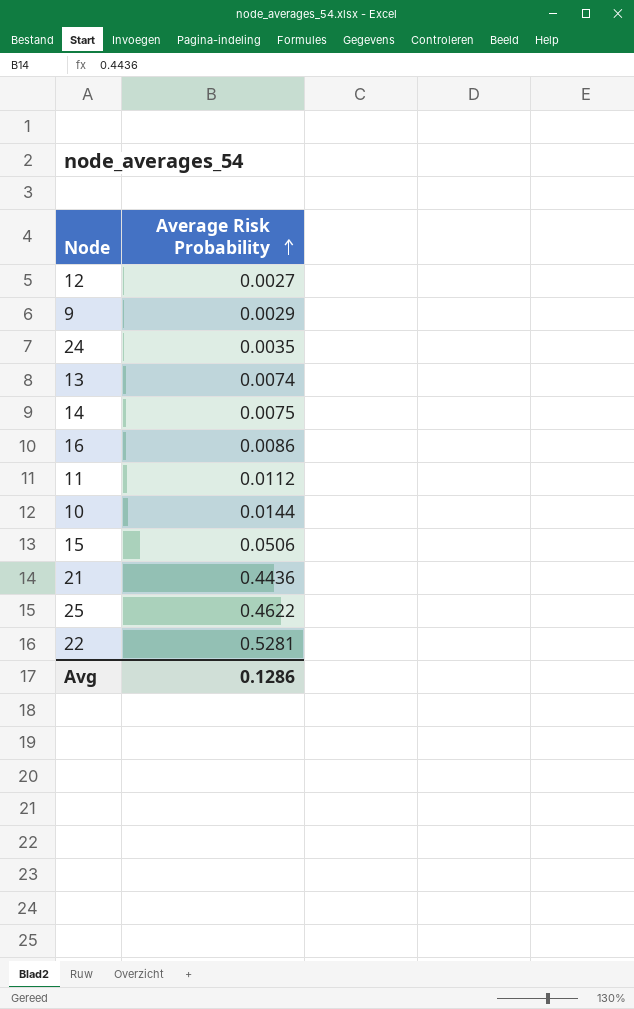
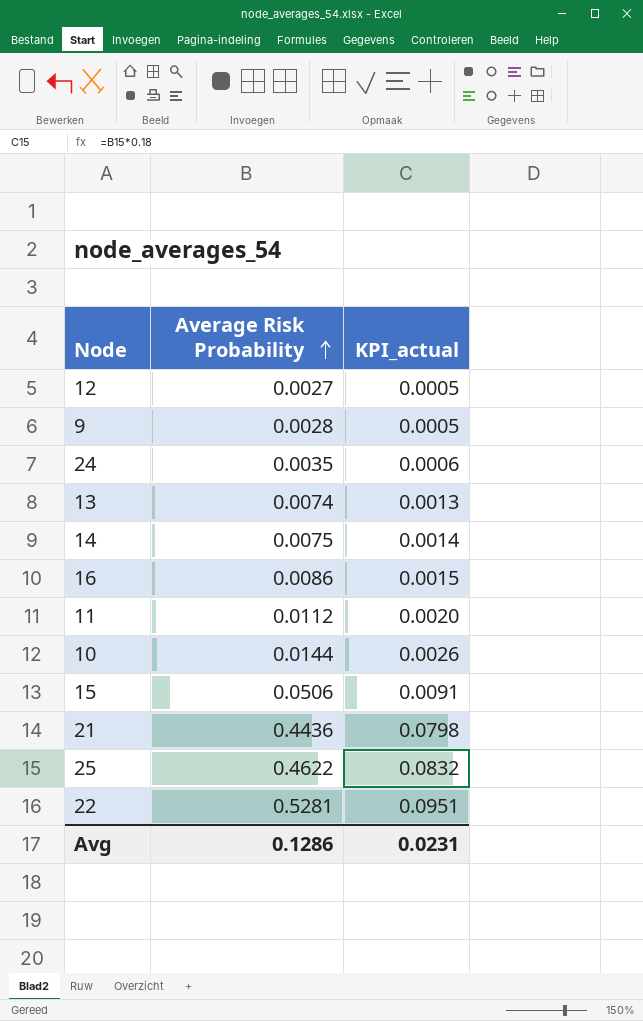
column KPI_actual | formula: none -> [Average Risk Probability] * 0.18
9 | Average Risk Probability: 0.0029 -> 0.0028

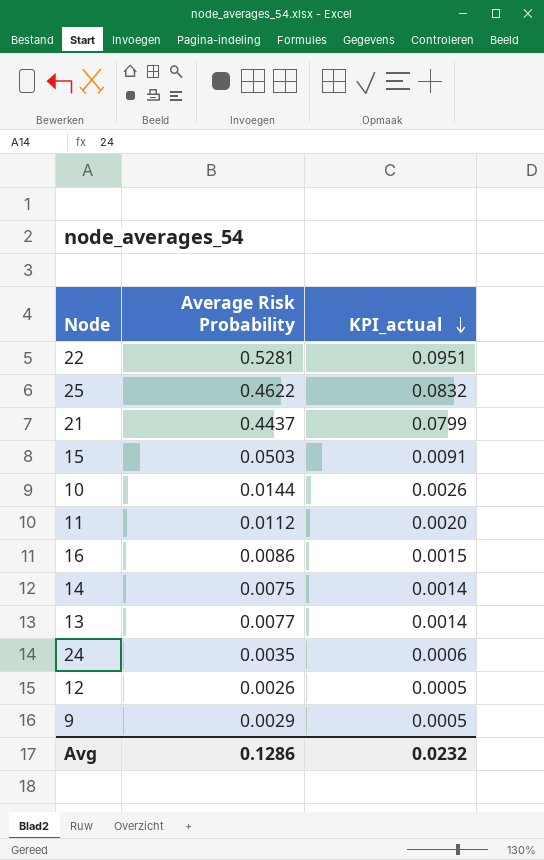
row order: Average Risk Probability ascending -> KPI_actual descending
21 | Average Risk Probability: 0.4436 -> 0.4437
21 | KPI_actual: 0.0798 -> 0.0799
15 | Average Risk Probability: 0.0506 -> 0.0503
13 | Average Risk Probability: 0.0074 -> 0.0077
13 | KPI_actual: 0.0013 -> 0.0014
12 | Average Risk Probability: 0.0027 -> 0.0026
9 | Average Risk Probability: 0.0028 -> 0.0029
Avg | KPI_actual: 0.0231 -> 0.0232

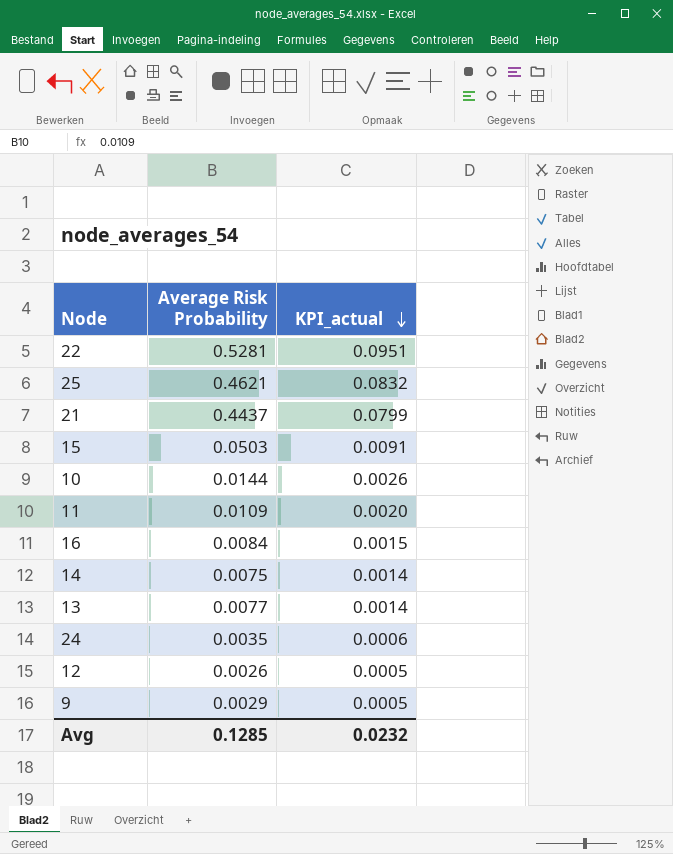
25 | Average Risk Probability: 0.4622 -> 0.4621
11 | Average Risk Probability: 0.0112 -> 0.0109
16 | Average Risk Probability: 0.0086 -> 0.0084
Avg | Average Risk Probability: 0.1286 -> 0.1285

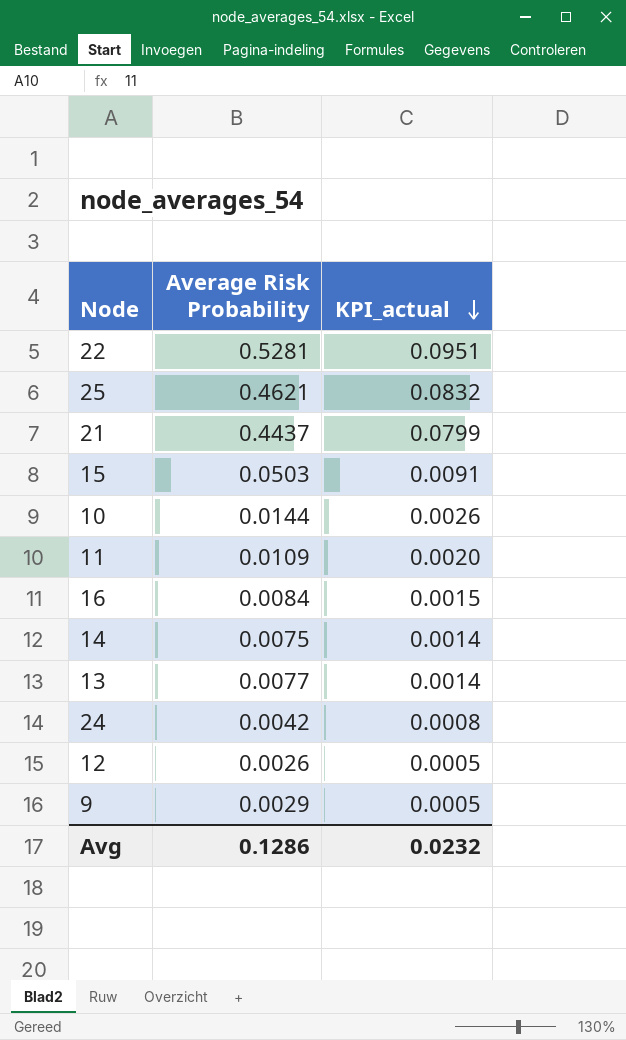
24 | Average Risk Probability: 0.0035 -> 0.0042
24 | KPI_actual: 0.0006 -> 0.0008
Avg | Average Risk Probability: 0.1285 -> 0.1286

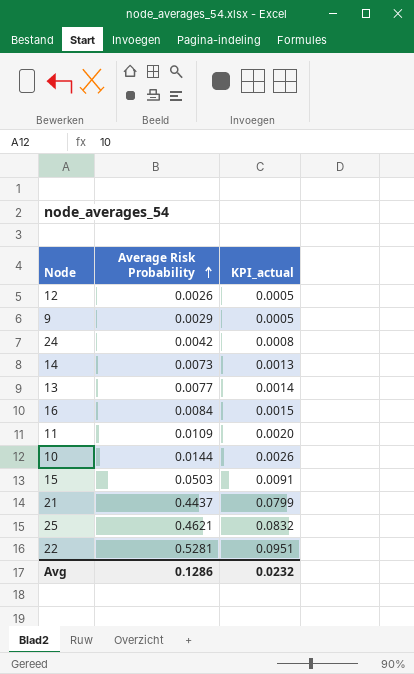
row order: KPI_actual descending -> Average Risk Probability ascending
14 | Average Risk Probability: 0.0075 -> 0.0073
14 | KPI_actual: 0.0014 -> 0.0013

